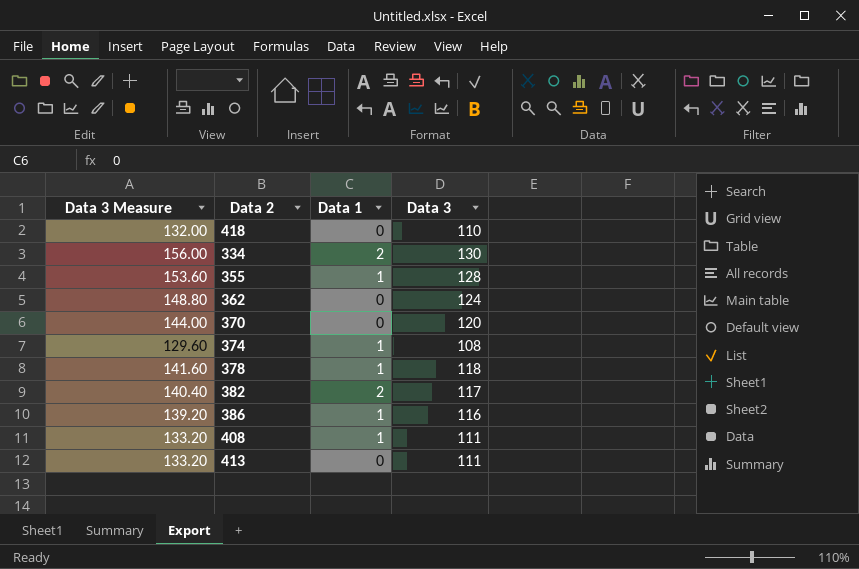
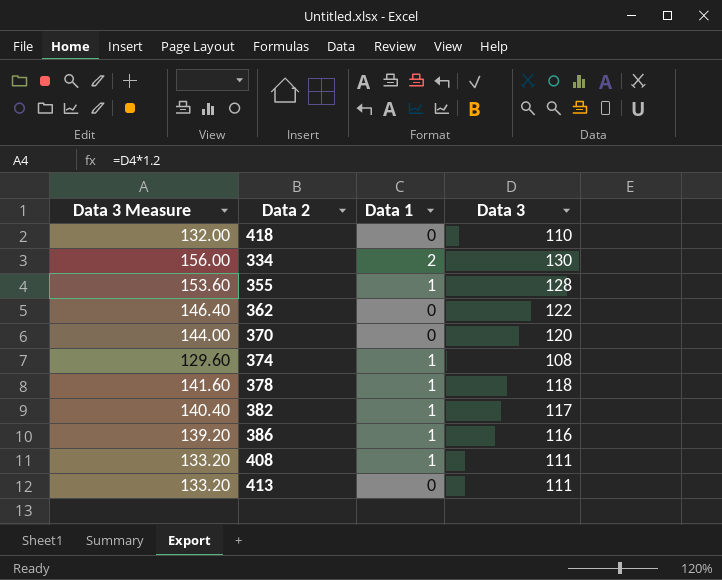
362 | Data 3 Measure: 148.80 -> 146.40
362 | Data 3: 124 -> 122
382 | Data 1: 2 -> 1

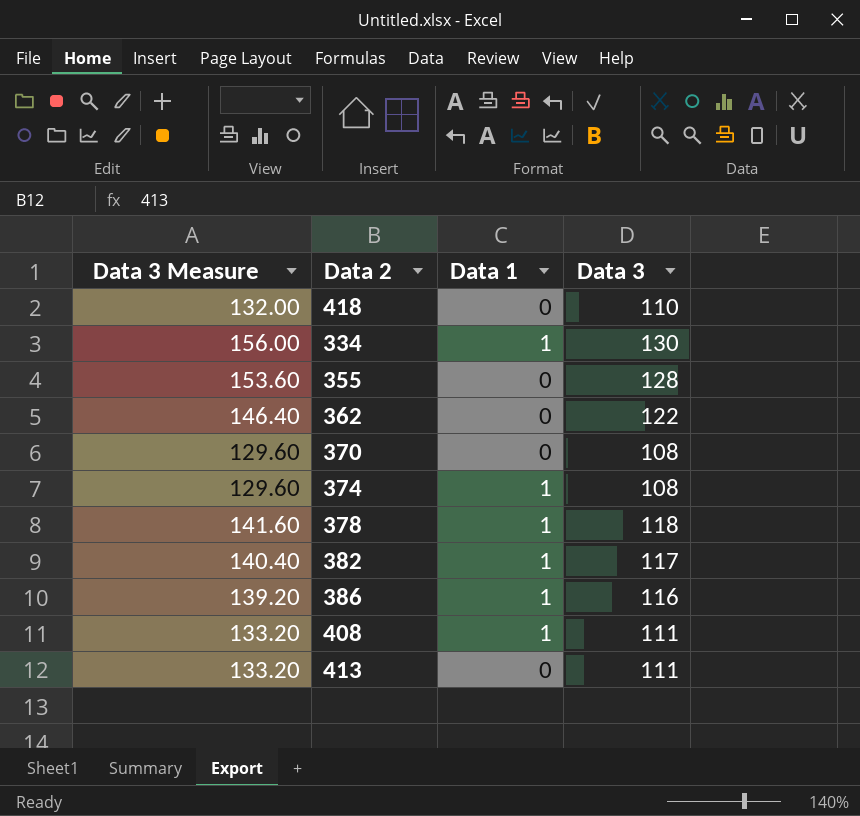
334 | Data 1: 2 -> 1
355 | Data 1: 1 -> 0
370 | Data 3 Measure: 144.00 -> 129.60
370 | Data 3: 120 -> 108

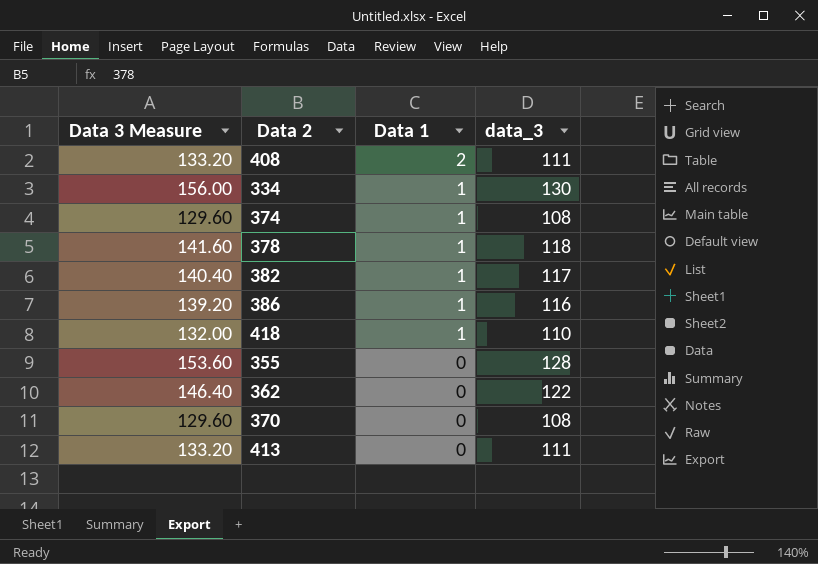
row order: none -> Data 1 descending
column name: Data 3 -> data_3
408 | Data 1: 1 -> 2
418 | Data 1: 0 -> 1

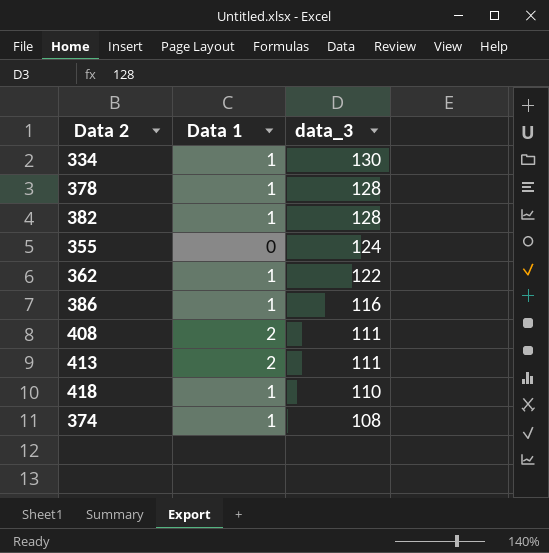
row order: Data 1 descending -> data_3 descending
column Data 3 Measure | formula: [data_3] * 1.2 -> none
row 370: 129.60 | 0 | 108 -> none
378 | data_3: 118 -> 128
382 | data_3: 117 -> 128
355 | data_3: 128 -> 124
362 | Data 1: 0 -> 1
413 | Data 1: 0 -> 2

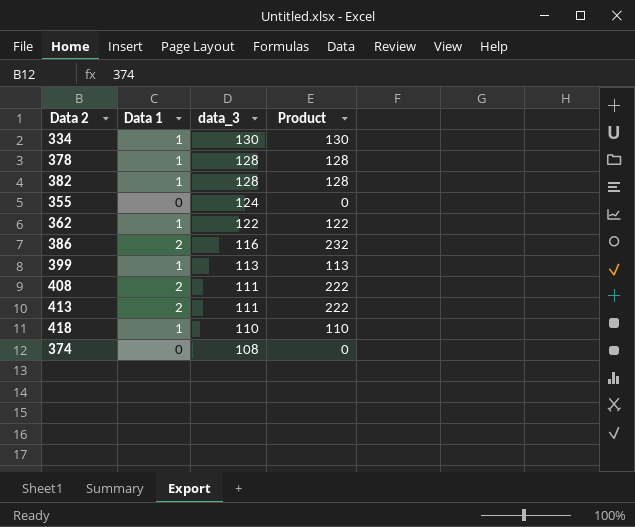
column Product | formula: none -> [Data 1] * [data_3]
386 | Data 1: 1 -> 2
row 399: none -> 1 | 113 | 113
374 | Data 1: 1 -> 0

